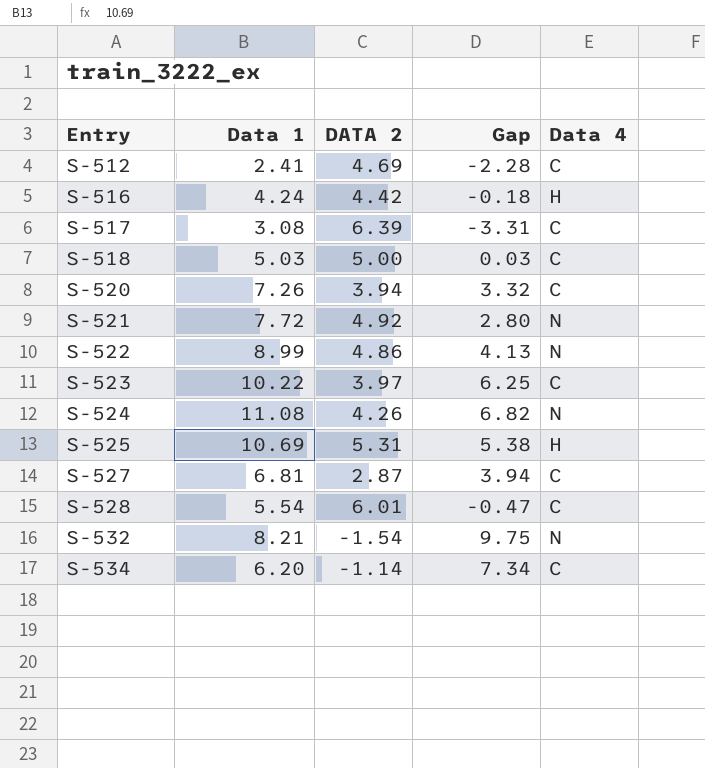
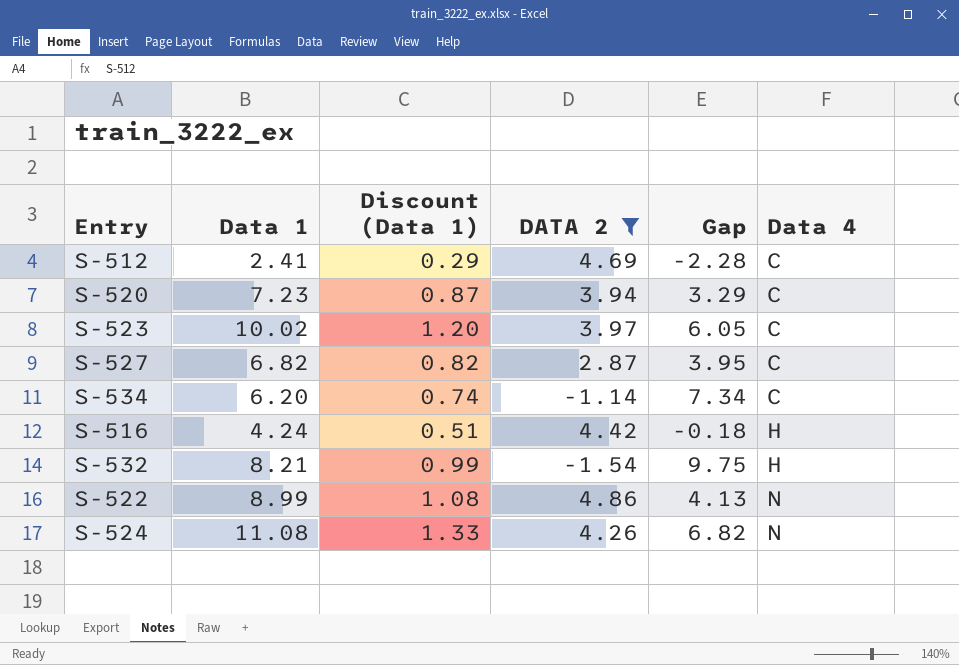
filter: none -> DATA 2 <= 4.86
row order: Entry ascending -> Data 4 ascending
column Discount (Data 1) | formula: none -> [Data 1] * 0.12
S-520 | Data 1: 7.26 -> 7.23
S-520 | Gap: 3.32 -> 3.29
S-523 | Data 1: 10.22 -> 10.02
S-523 | Gap: 6.25 -> 6.05
S-527 | Data 1: 6.81 -> 6.82
S-527 | Gap: 3.94 -> 3.95
S-532 | Data 4: N -> H

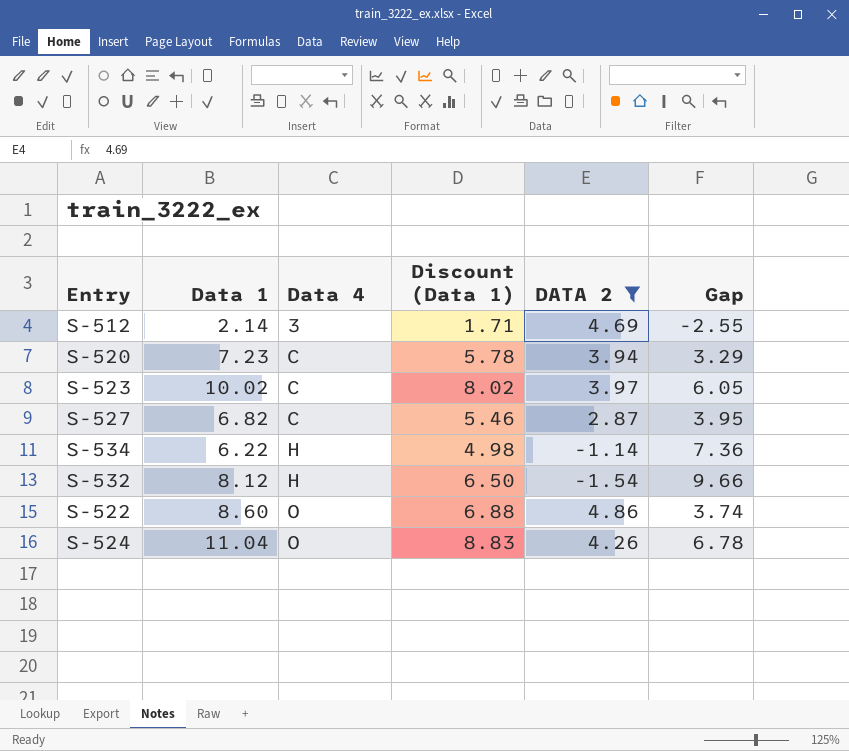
column Data 4 | position: 6 -> 3
column Discount (Data 1) | formula: [Data 1] * 0.12 -> [Data 1] * 0.8
row S-516: 4.24 | 0.51 | 4.42 | -0.18 | H -> none
S-512 | Data 1: 2.41 -> 2.14
S-512 | Data 4: C -> 3
S-512 | Gap: -2.28 -> -2.55
S-534 | Data 1: 6.20 -> 6.22
S-534 | Data 4: C -> H
S-534 | Gap: 7.34 -> 7.36
S-532 | Data 1: 8.21 -> 8.12
S-532 | Gap: 9.75 -> 9.66
S-522 | Data 1: 8.99 -> 8.60
S-522 | Data 4: N -> O
S-522 | Gap: 4.13 -> 3.74
S-524 | Data 1: 11.08 -> 11.04
S-524 | Data 4: N -> O
S-524 | Gap: 6.82 -> 6.78

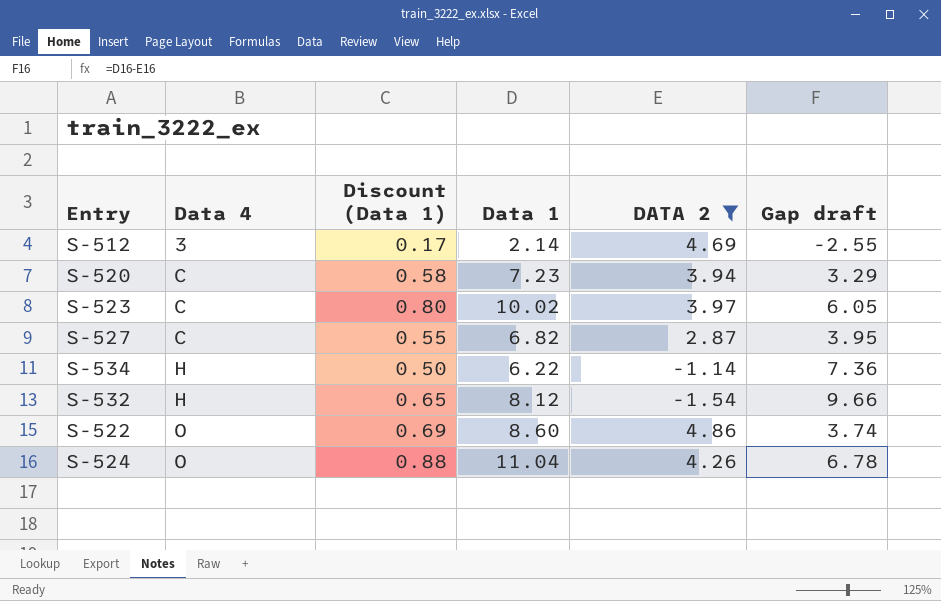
column Discount (Data 1) | formula: [Data 1] * 0.8 -> [Data 1] * 0.08
column Data 1 | position: 2 -> 4
column name: Gap -> Gap draft

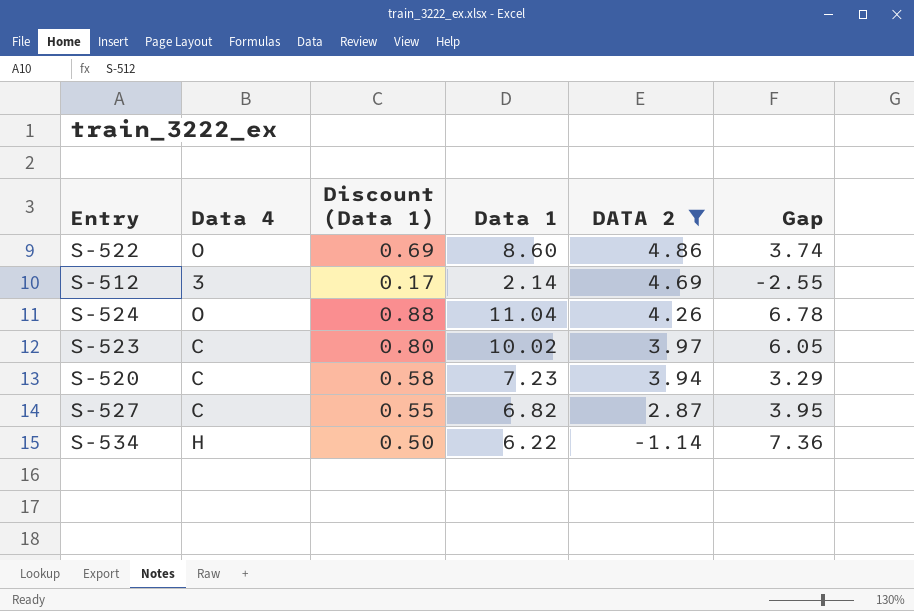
row order: Data 4 ascending -> DATA 2 descending
column name: Gap draft -> Gap
row S-532: H | 0.65 | 8.12 | -1.54 | 9.66 -> none

